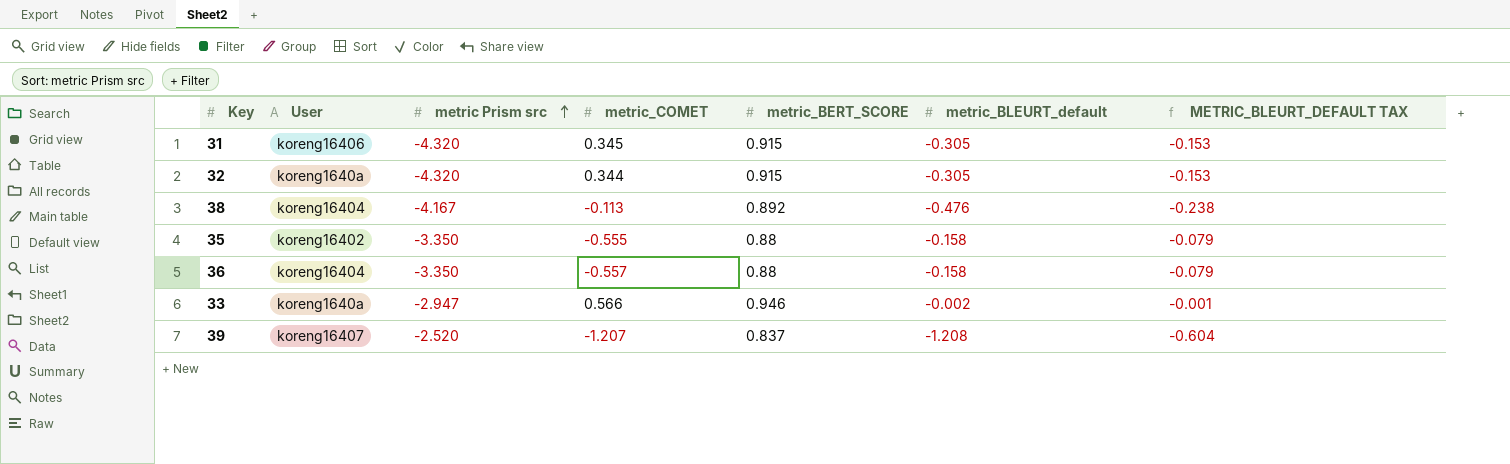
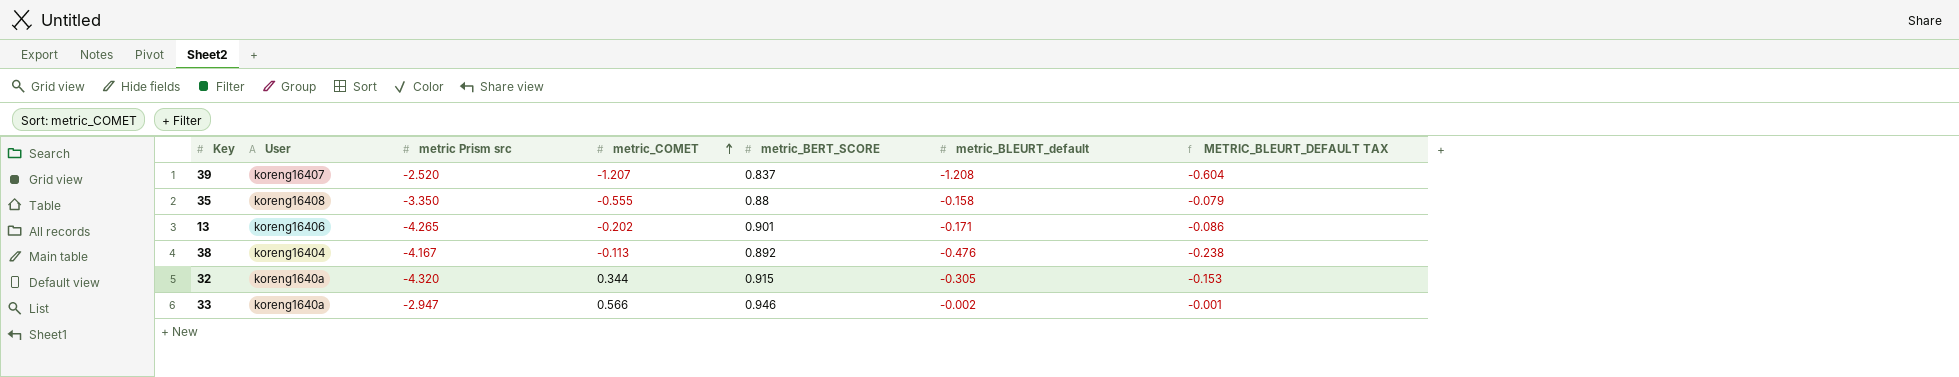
row order: metric Prism src ascending -> metric_COMET ascending
row 31: koreng16406 | -4.320 | 0.345 | 0.915 | -0.305 | -0.153 -> none
row 36: koreng16404 | -3.350 | -0.557 | 0.88 | -0.158 | -0.079 -> none
35 | User: koreng16402 -> koreng16408
row 13: none -> koreng16406 | -4.265 | -0.202 | 0.901 | -0.171 | -0.086

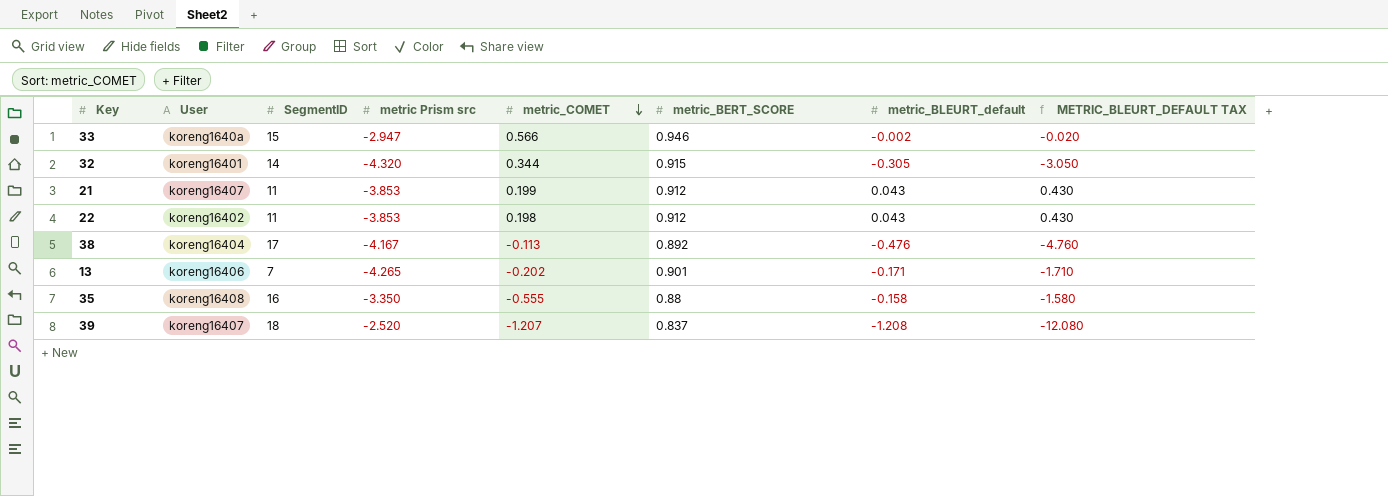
row order: metric_COMET ascending -> metric_COMET descending
column SegmentID | position: none -> 3
column METRIC_BLEURT_DEFAULT TAX | formula: [metric_BLEURT_default] * 0.5 -> [metric_BLEURT_default] * 10
32 | User: koreng1640a -> koreng16401
row 21: none -> koreng16407 | 11 | -3.853 | 0.199 | 0.912 | 0.043 | 0.430
row 22: none -> koreng16402 | 11 | -3.853 | 0.198 | 0.912 | 0.043 | 0.430

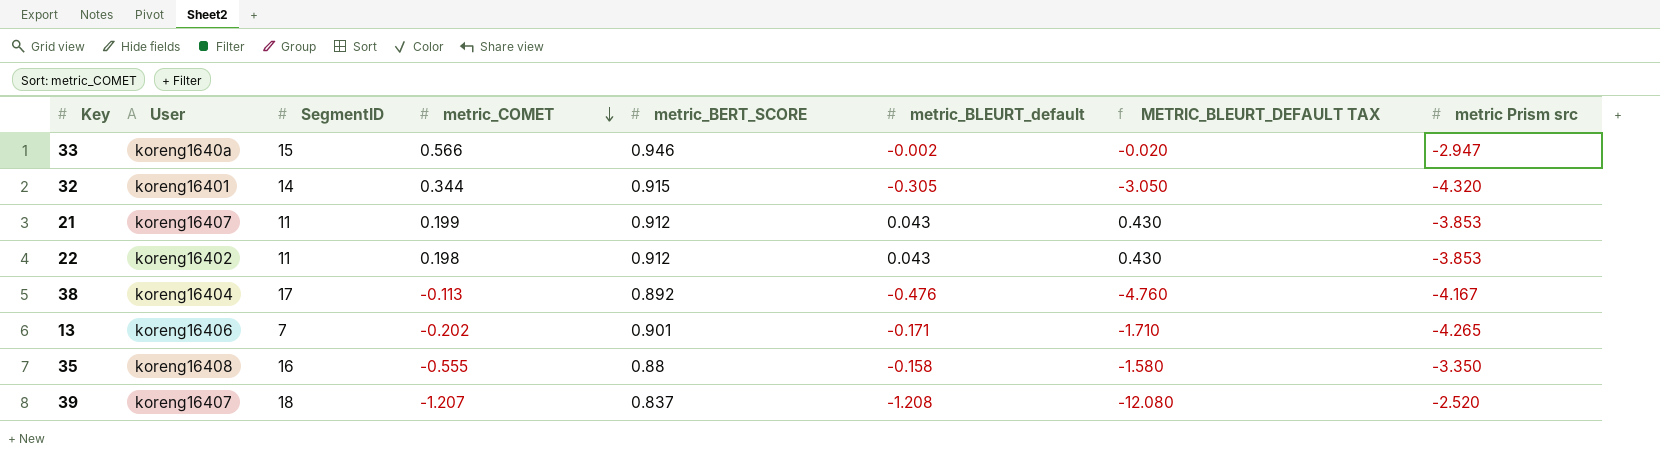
column metric Prism src | position: 4 -> 8

